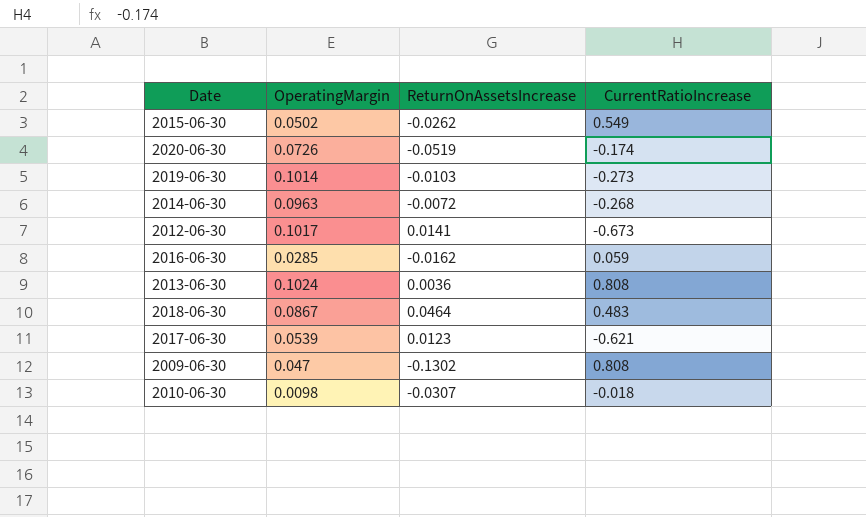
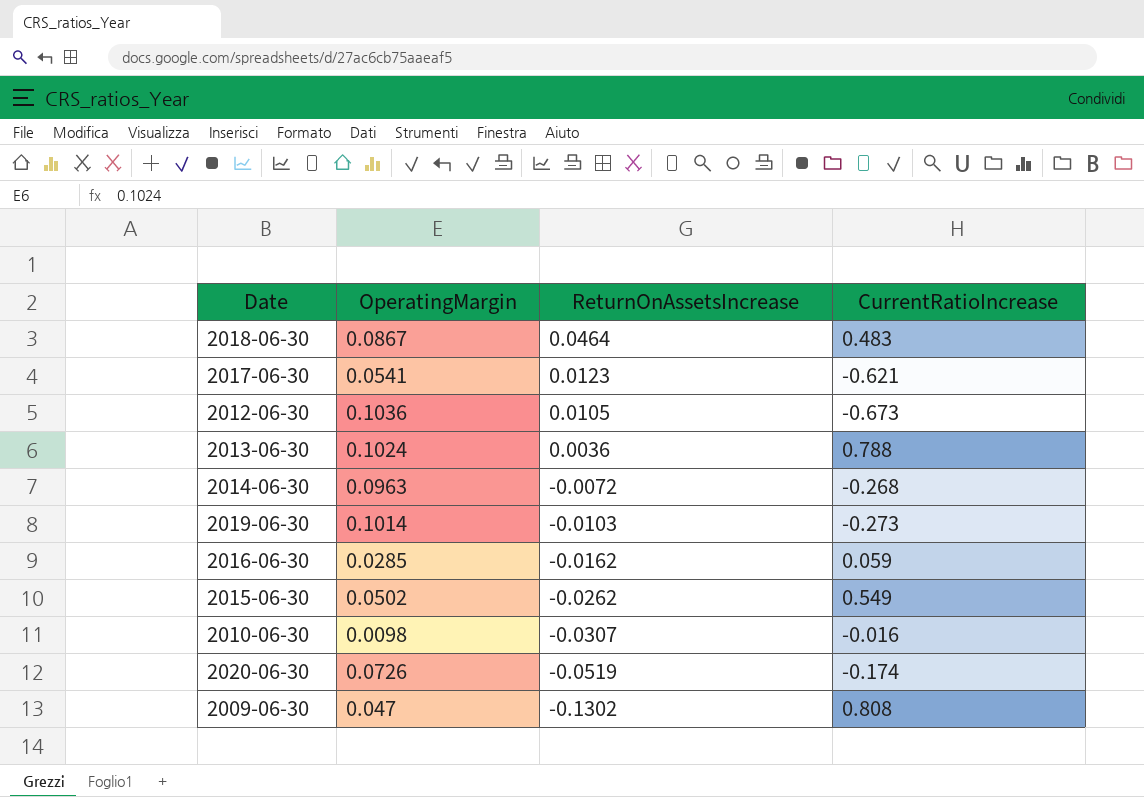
row order: none -> ReturnOnAssetsIncrease descending
2017-06-30 | OperatingMargin: 0.0539 -> 0.0541
2012-06-30 | OperatingMargin: 0.1017 -> 0.1036
2012-06-30 | ReturnOnAssetsIncrease: 0.0141 -> 0.0105
2013-06-30 | CurrentRatioIncrease: 0.808 -> 0.788
2010-06-30 | CurrentRatioIncrease: -0.018 -> -0.016

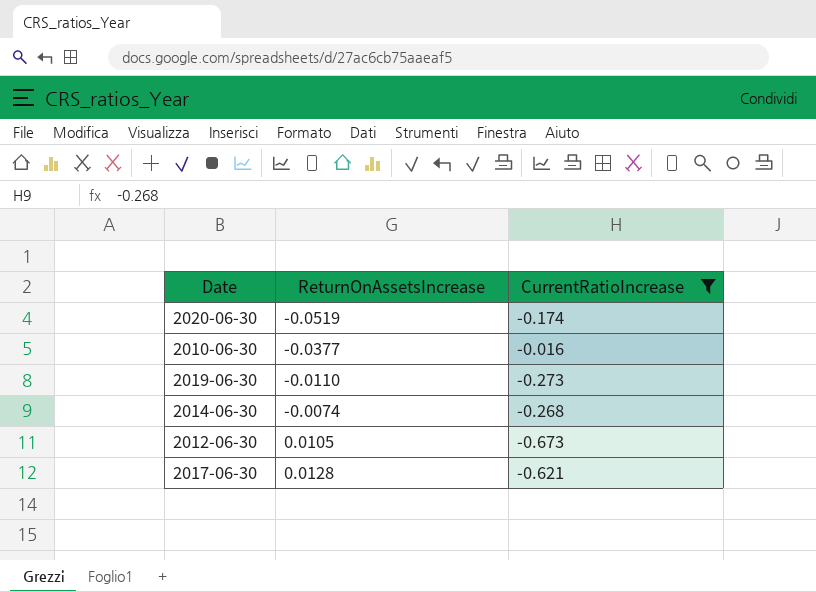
filter: none -> CurrentRatioIncrease <= -0.016
row order: ReturnOnAssetsIncrease descending -> ReturnOnAssetsIncrease ascending
column OperatingMargin | position: 2 -> none
2010-06-30 | ReturnOnAssetsIncrease: -0.0307 -> -0.0377
2019-06-30 | ReturnOnAssetsIncrease: -0.0103 -> -0.0110
2014-06-30 | ReturnOnAssetsIncrease: -0.0072 -> -0.0074
2017-06-30 | ReturnOnAssetsIncrease: 0.0123 -> 0.0128

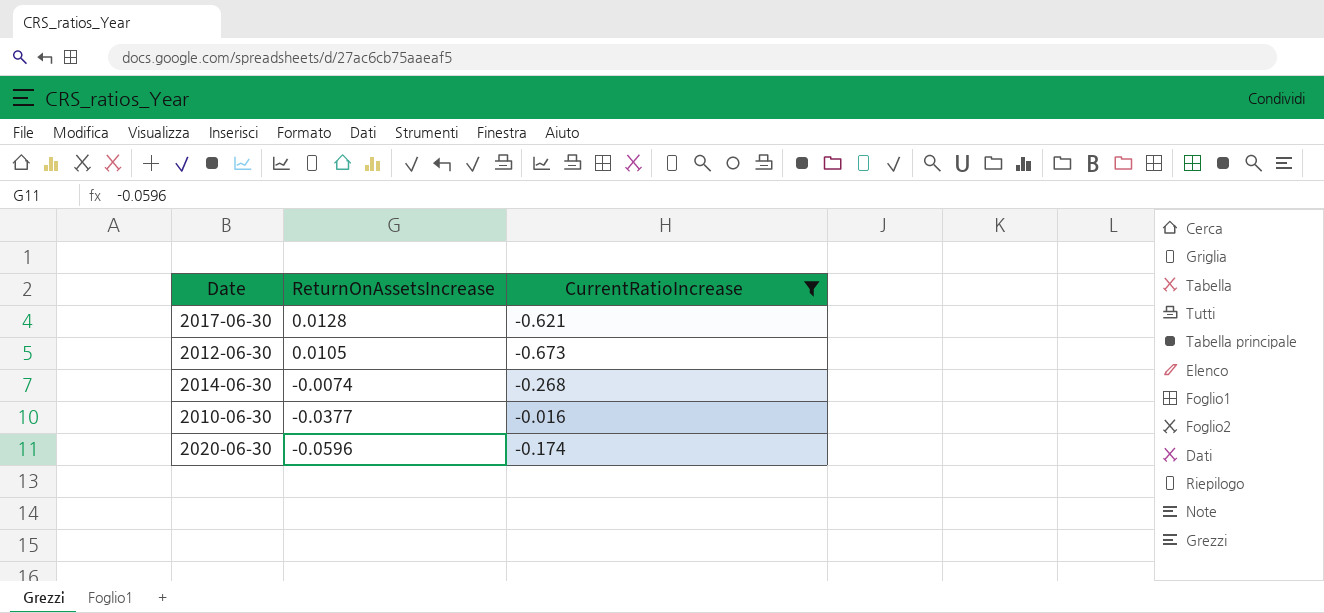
row order: ReturnOnAssetsIncrease ascending -> ReturnOnAssetsIncrease descending
row 2019-06-30: -0.0110 | -0.273 -> none
2020-06-30 | ReturnOnAssetsIncrease: -0.0519 -> -0.0596

